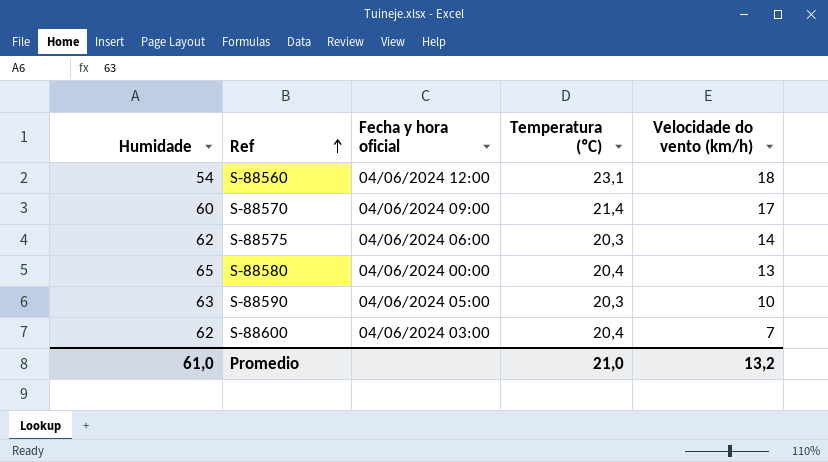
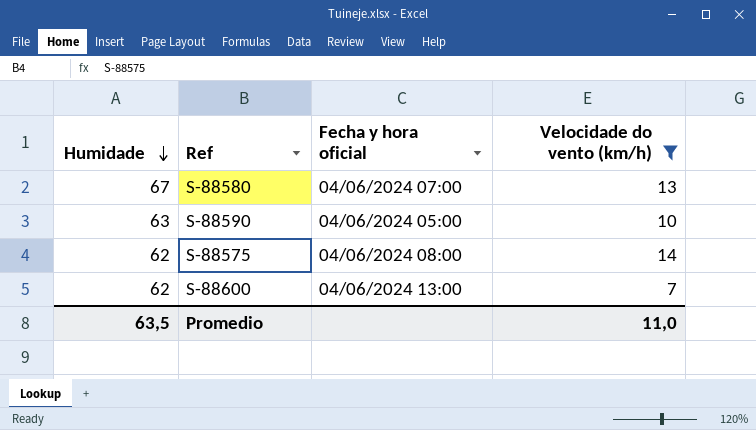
filter: none -> Velocidade do vento (km/h) <= 14
row order: Ref ascending -> Humidade descending
column Temperatura (ºC) | position: 4 -> none
S-88580 | Humidade: 65 -> 67
S-88580 | Fecha y hora oficial: 04/06/2024 00:00 -> 04/06/2024 07:00
S-88575 | Fecha y hora oficial: 04/06/2024 06:00 -> 04/06/2024 08:00
S-88600 | Fecha y hora oficial: 04/06/2024 03:00 -> 04/06/2024 13:00
Promedio | Humidade: 61,0 -> 63,5
Promedio | Velocidade do vento (km/h): 13,2 -> 11,0

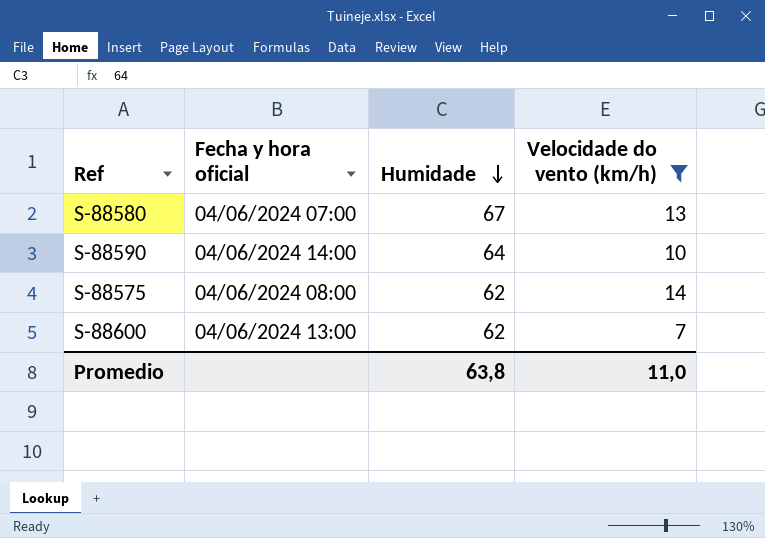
column Humidade | position: 1 -> 3
S-88590 | Fecha y hora oficial: 04/06/2024 05:00 -> 04/06/2024 14:00
S-88590 | Humidade: 63 -> 64
Promedio | Humidade: 63,5 -> 63,8

